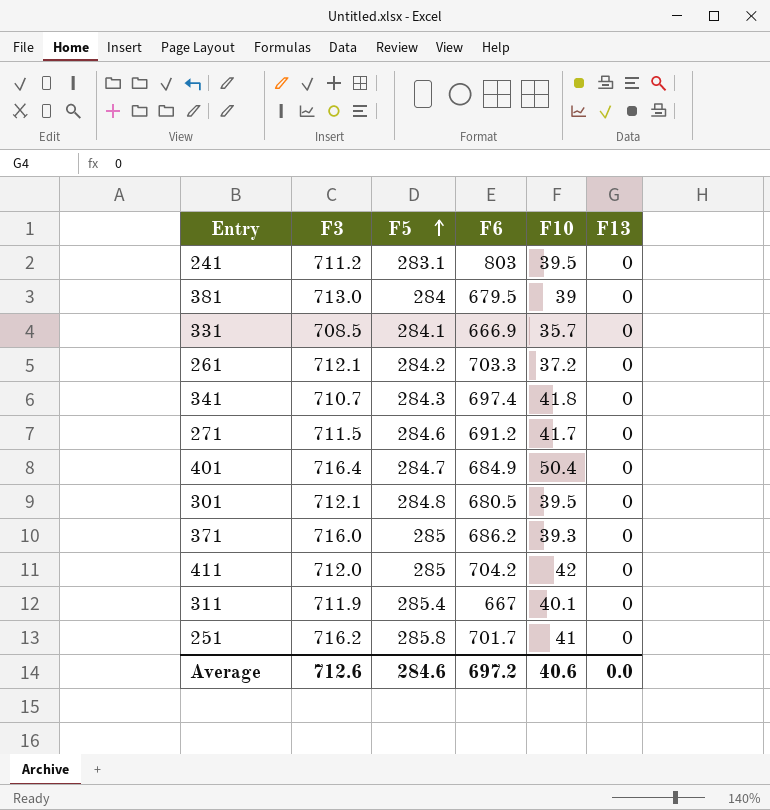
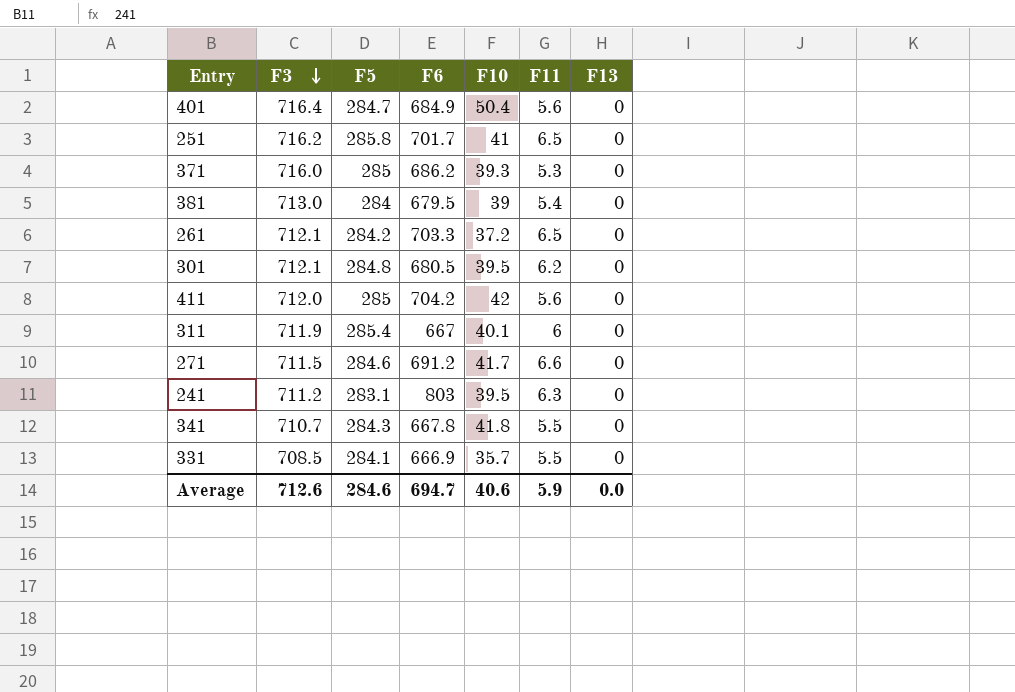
row order: F5 ascending -> F3 descending
column F11 | position: none -> 6
341 | F6: 697.4 -> 667.8
Average | F6: 697.2 -> 694.7

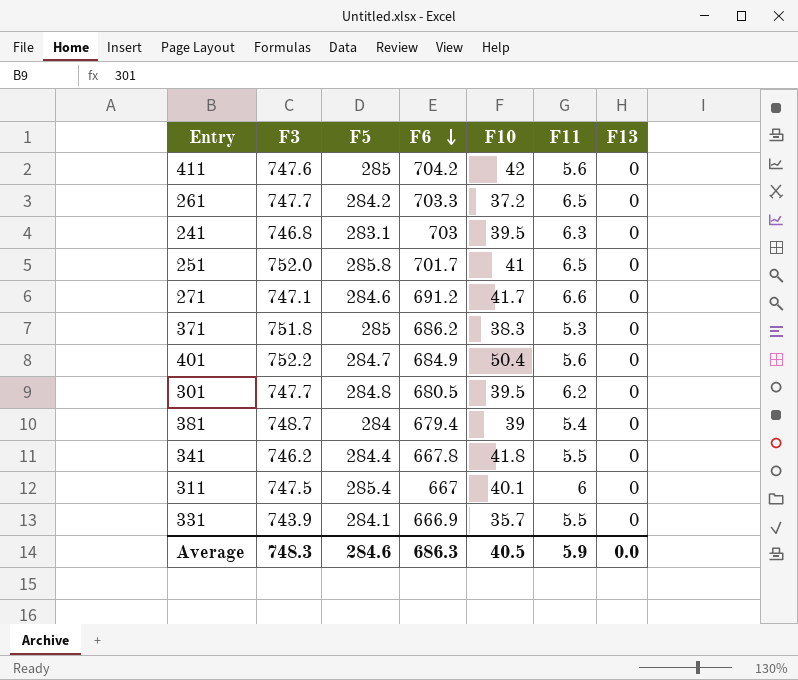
row order: F3 descending -> F6 descending
411 | F3: 712.0 -> 747.6
261 | F3: 712.1 -> 747.7
241 | F3: 711.2 -> 746.8
241 | F6: 803 -> 703
251 | F3: 716.2 -> 752.0
271 | F3: 711.5 -> 747.1
371 | F3: 716.0 -> 751.8
371 | F10: 39.3 -> 38.3
401 | F3: 716.4 -> 752.2
301 | F3: 712.1 -> 747.7
381 | F3: 713.0 -> 748.7
381 | F6: 679.5 -> 679.4
341 | F3: 710.7 -> 746.2
341 | F5: 284.3 -> 284.4
311 | F3: 711.9 -> 747.5
331 | F3: 708.5 -> 743.9
Average | F3: 712.6 -> 748.3
Average | F6: 694.7 -> 686.3
Average | F10: 40.6 -> 40.5

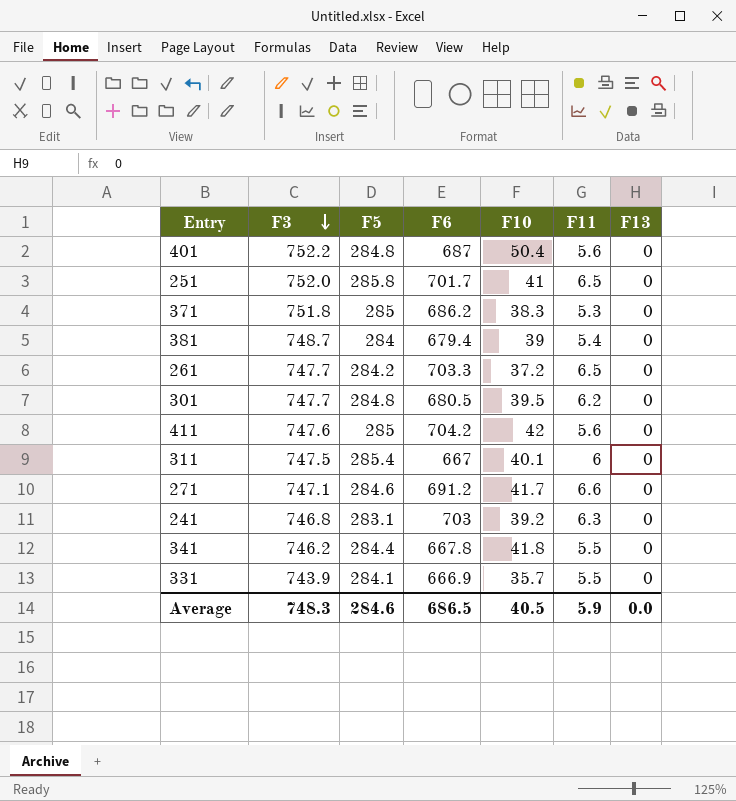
row order: F6 descending -> F3 descending
401 | F5: 284.7 -> 284.8
401 | F6: 684.9 -> 687
241 | F10: 39.5 -> 39.2
Average | F6: 686.3 -> 686.5

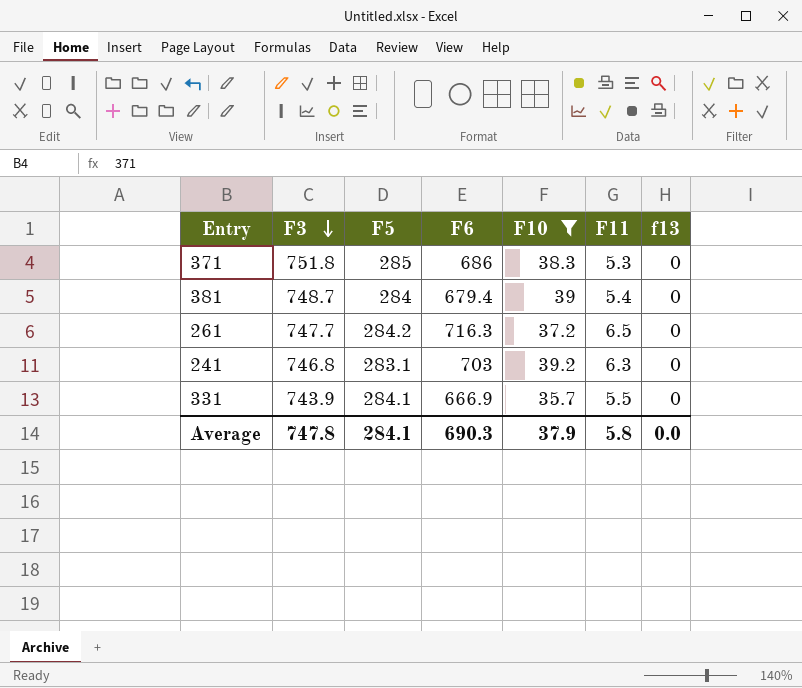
filter: none -> F10 <= 39.2
column name: F13 -> f13
371 | F6: 686.2 -> 686
261 | F6: 703.3 -> 716.3
Average | F3: 748.3 -> 747.8
Average | F5: 284.6 -> 284.1
Average | F6: 686.5 -> 690.3
Average | F10: 40.5 -> 37.9
Average | F11: 5.9 -> 5.8

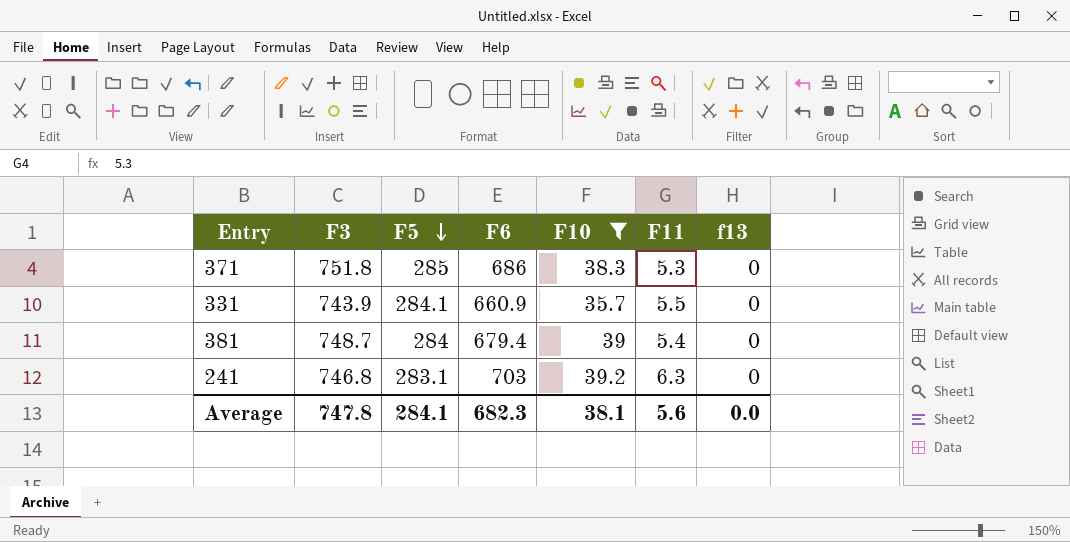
row order: F3 descending -> F5 descending
row 261: 747.7 | 284.2 | 716.3 | 37.2 | 6.5 | 0 -> none
331 | F6: 666.9 -> 660.9
Average | F6: 690.3 -> 682.3
Average | F10: 37.9 -> 38.1
Average | F11: 5.8 -> 5.6

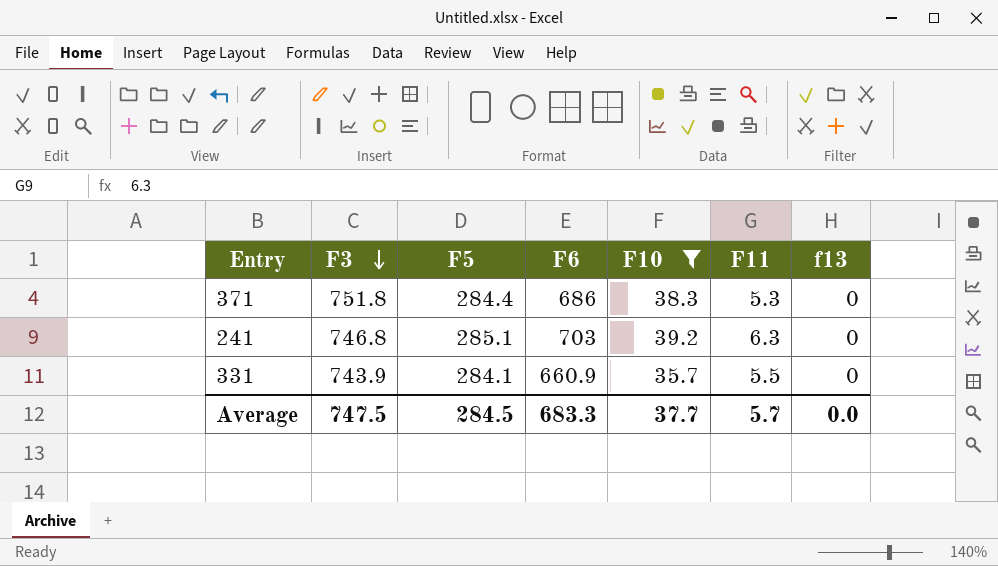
row order: F5 descending -> F3 descending
row 381: 748.7 | 284 | 679.4 | 39 | 5.4 | 0 -> none
371 | F5: 285 -> 284.4
241 | F5: 283.1 -> 285.1
Average | F3: 747.8 -> 747.5
Average | F5: 284.1 -> 284.5
Average | F6: 682.3 -> 683.3
Average | F10: 38.1 -> 37.7
Average | F11: 5.6 -> 5.7

